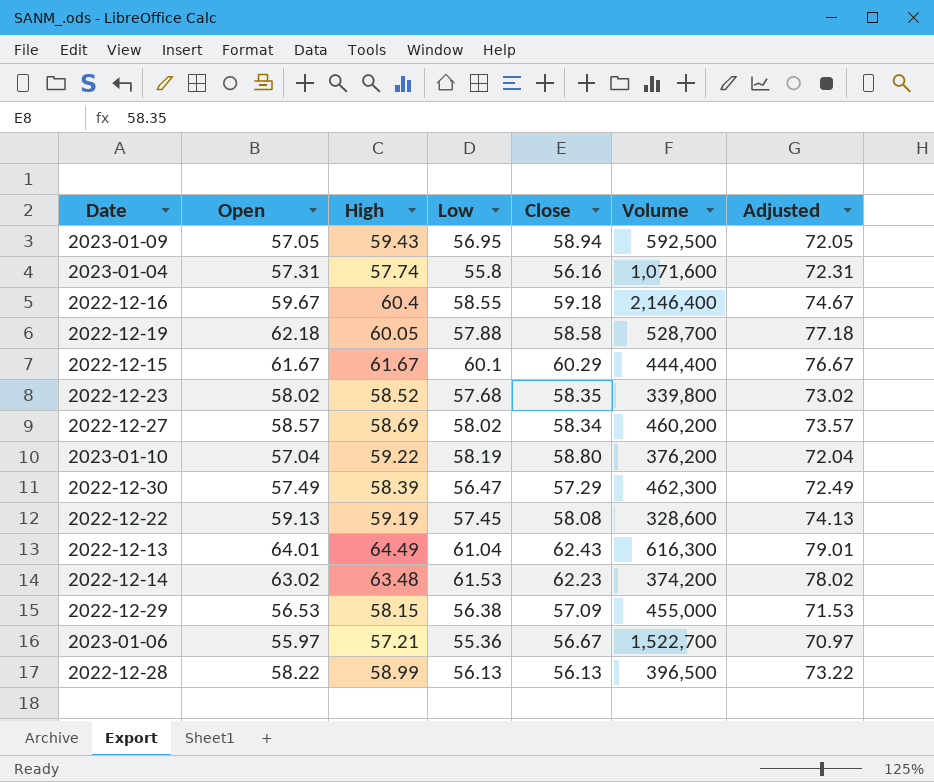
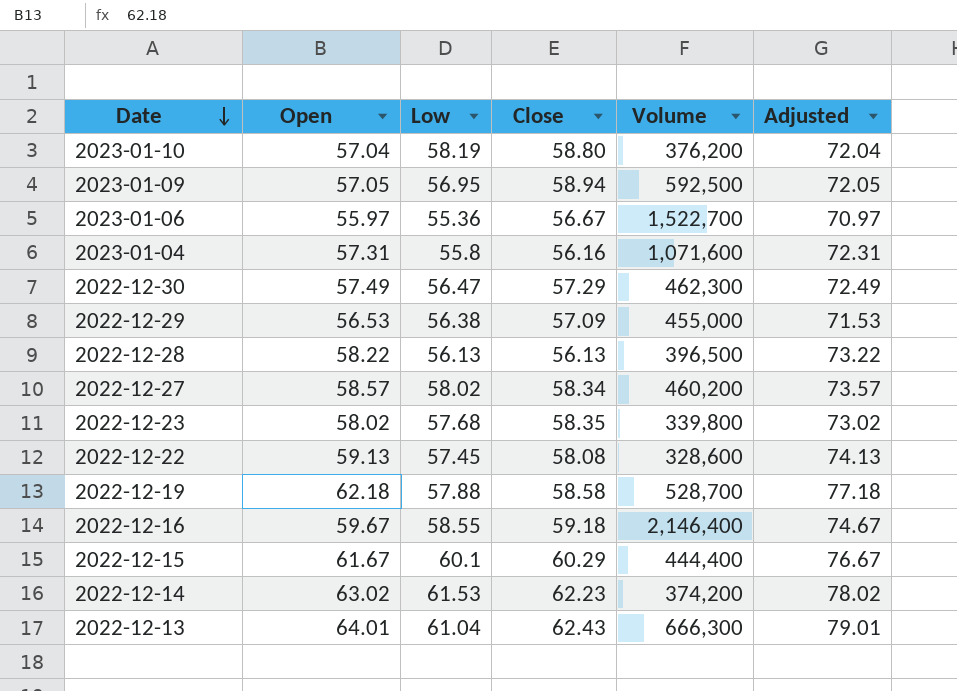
row order: none -> Date descending
column High | position: 3 -> none
2022-12-13 | Volume: 616,300 -> 666,300

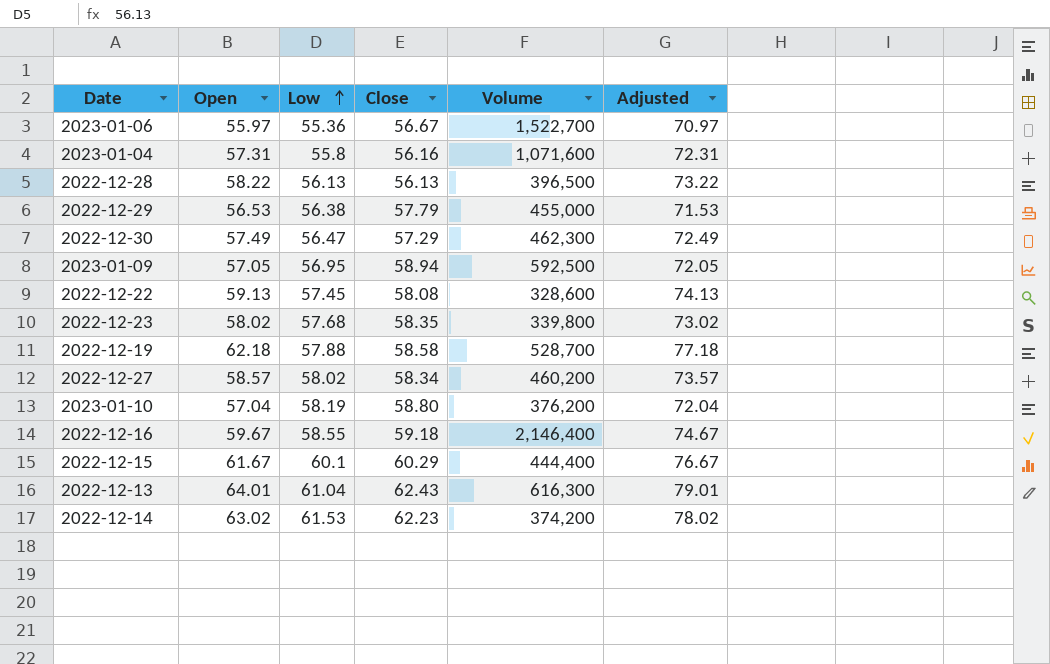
row order: Date descending -> Low ascending
2022-12-29 | Close: 57.09 -> 57.79
2022-12-13 | Volume: 666,300 -> 616,300

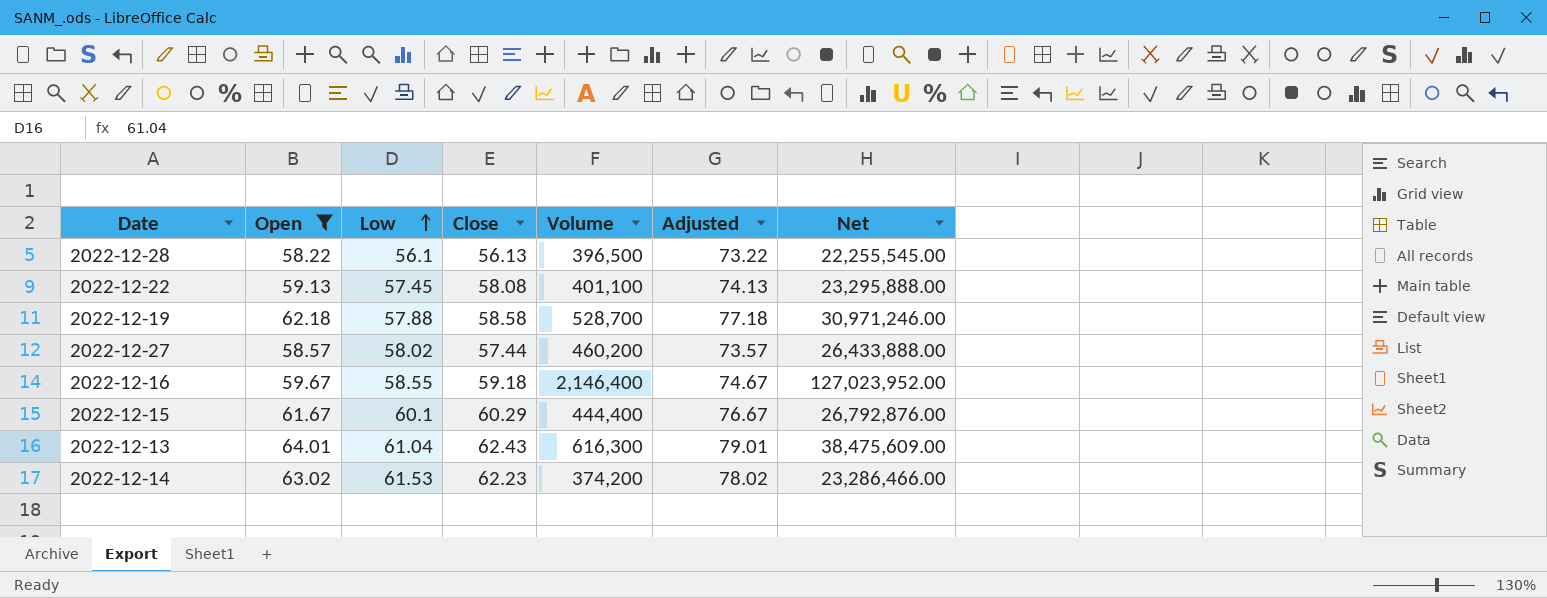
filter: none -> Open >= 58.22
column Net | formula: none -> [Close] * [Volume]
2022-12-28 | Low: 56.13 -> 56.1
2022-12-22 | Volume: 328,600 -> 401,100
2022-12-27 | Close: 58.34 -> 57.44

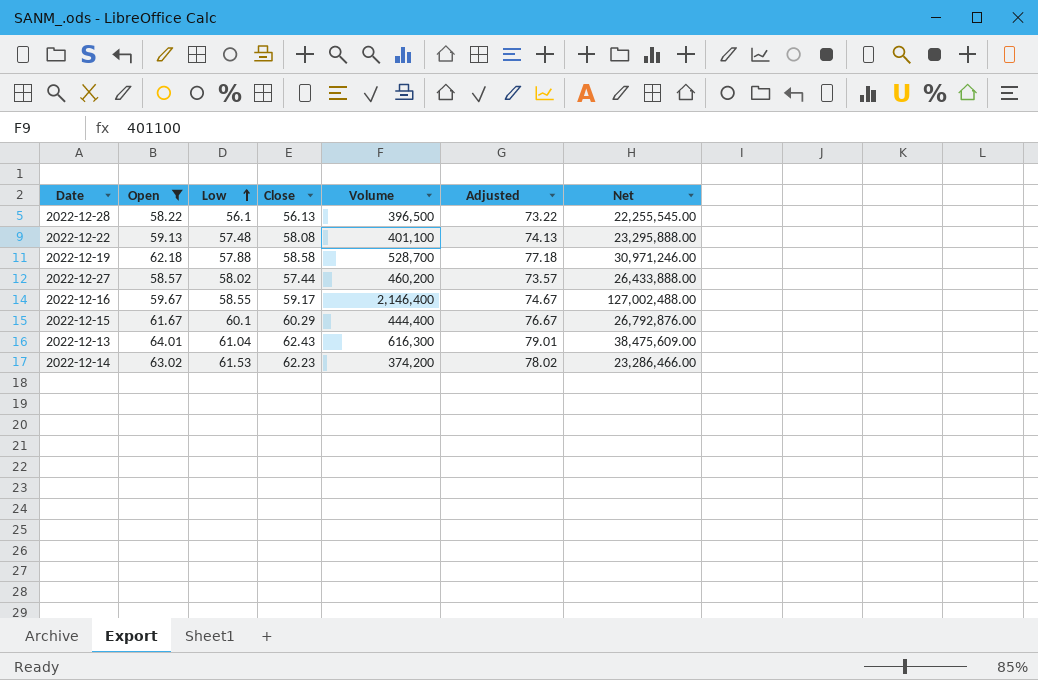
2022-12-22 | Low: 57.45 -> 57.48
2022-12-16 | Close: 59.18 -> 59.17
2022-12-16 | Net: 127,023,952.00 -> 127,002,488.00

